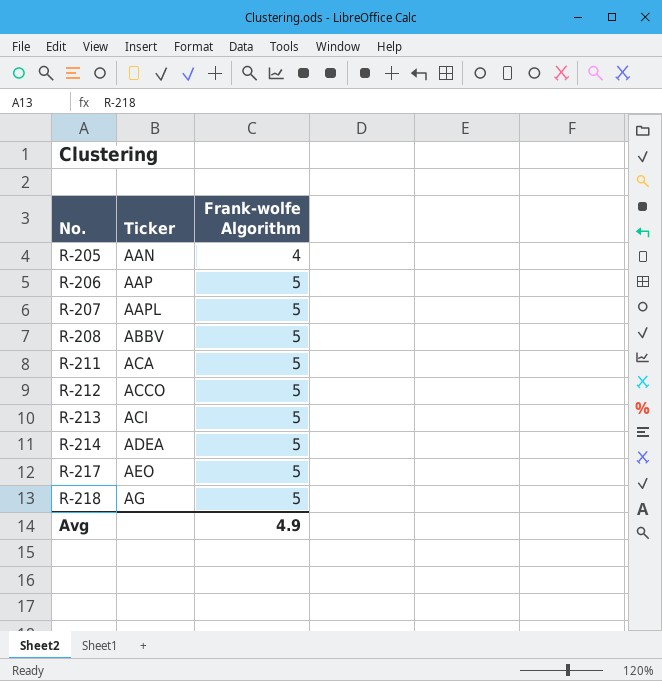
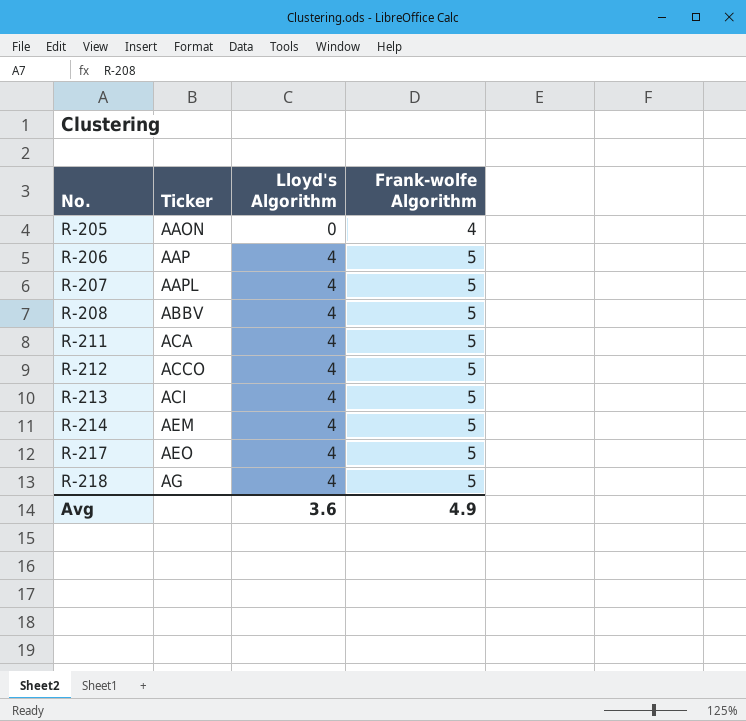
column Lloyd's Algorithm | position: none -> 3
R-205 | Ticker: AAN -> AAON
R-214 | Ticker: ADEA -> AEM

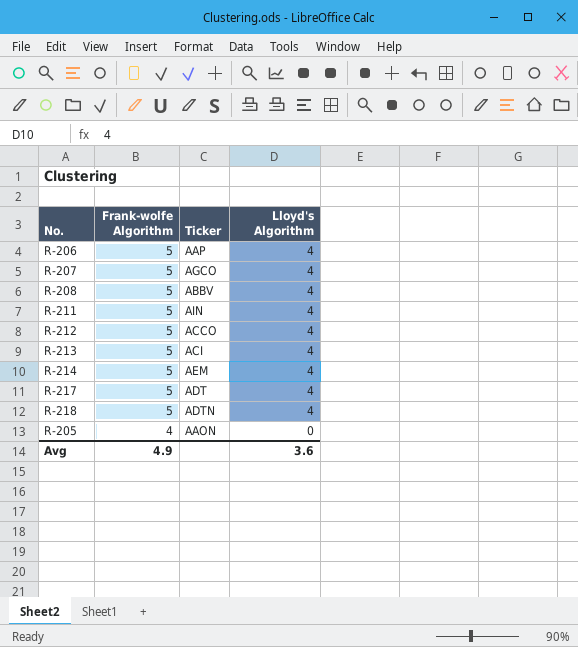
row order: No. ascending -> Frank-wolfe Algorithm descending
column Frank-wolfe Algorithm | position: 4 -> 2
R-207 | Ticker: AAPL -> AGCO
R-211 | Ticker: ACA -> AIN
R-217 | Ticker: AEO -> ADT
R-218 | Ticker: AG -> ADTN

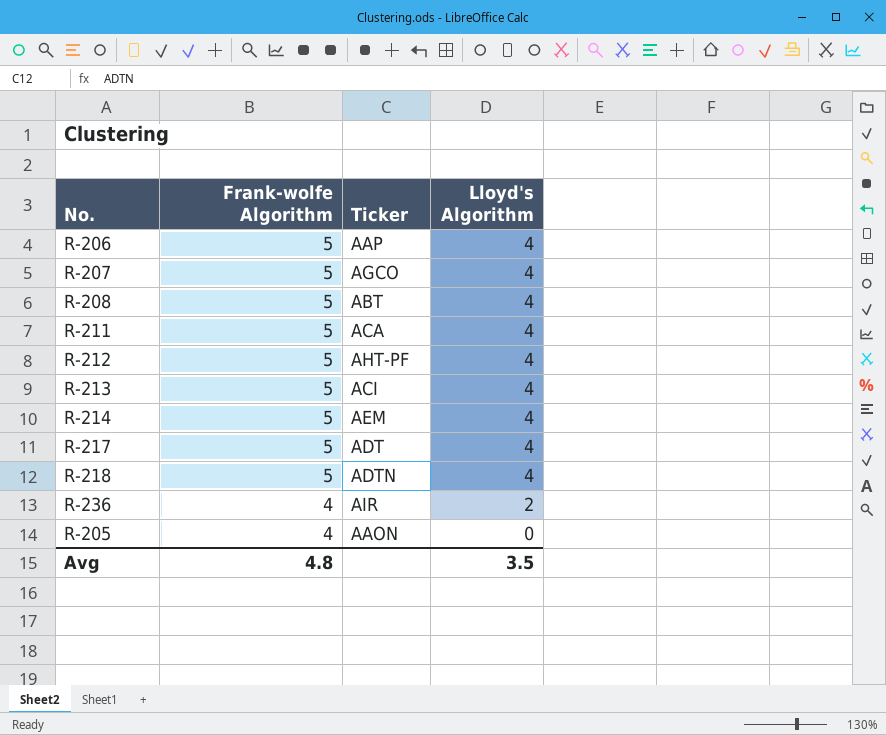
R-208 | Ticker: ABBV -> ABT
R-211 | Ticker: AIN -> ACA
R-212 | Ticker: ACCO -> AHT-PF
row R-236: none -> 4 | AIR | 2
Avg | Frank-wolfe Algorithm: 4.9 -> 4.8
Avg | Lloyd's Algorithm: 3.6 -> 3.5

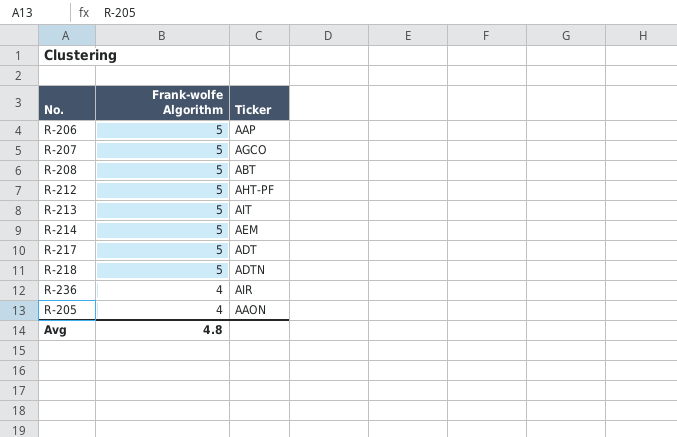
column Lloyd's Algorithm | position: 4 -> none
row R-211: 5 | ACA | 4 -> none
R-213 | Ticker: ACI -> AIT

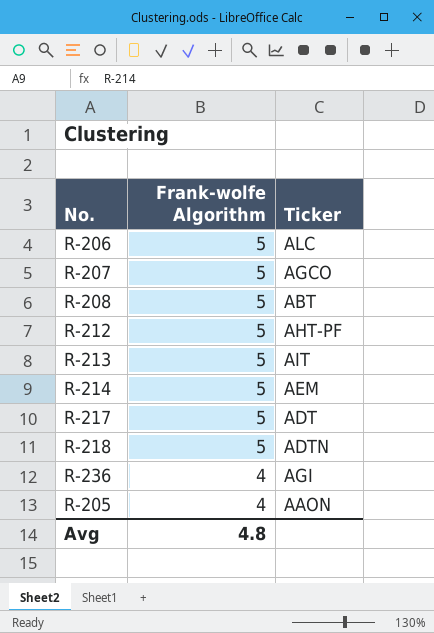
R-206 | Ticker: AAP -> ALC
R-236 | Ticker: AIR -> AGI

